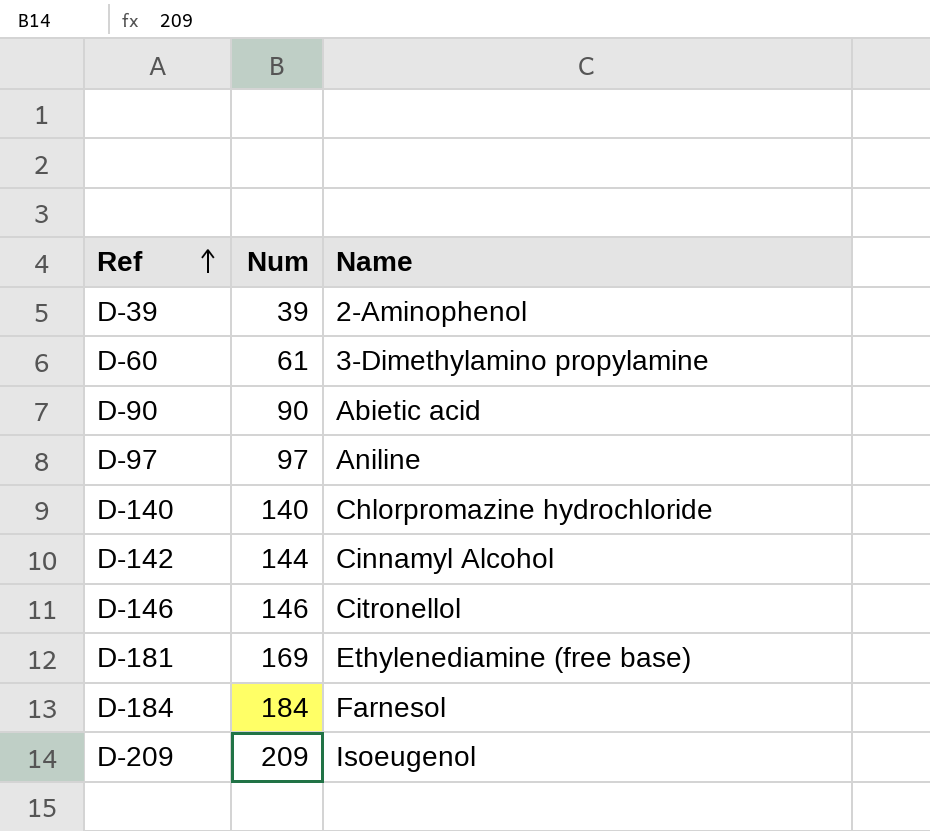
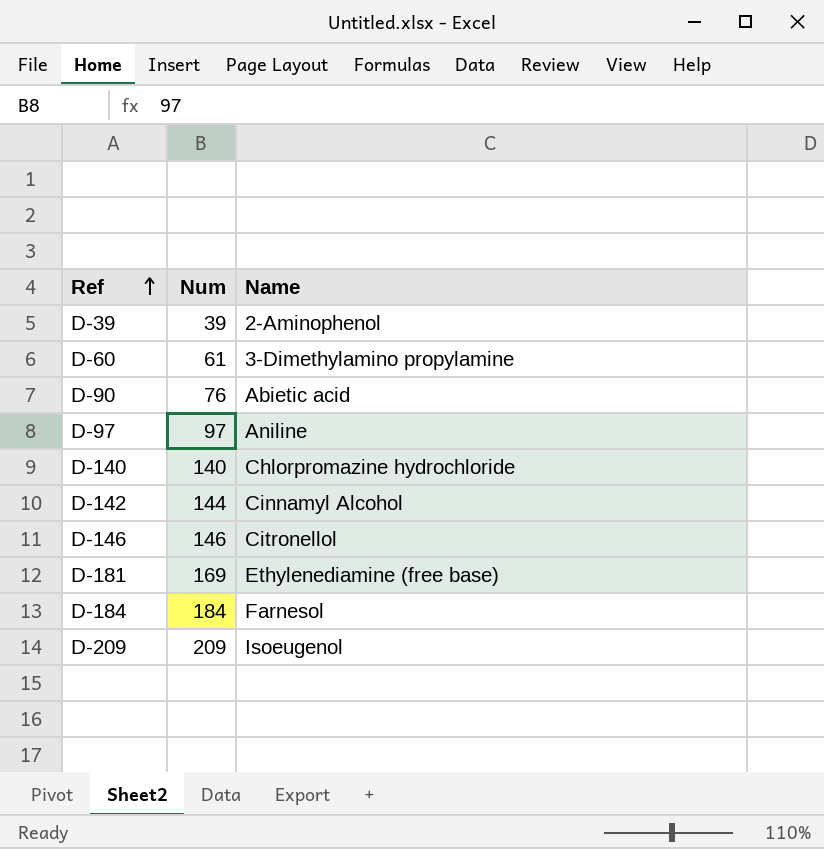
D-90 | Num: 90 -> 76

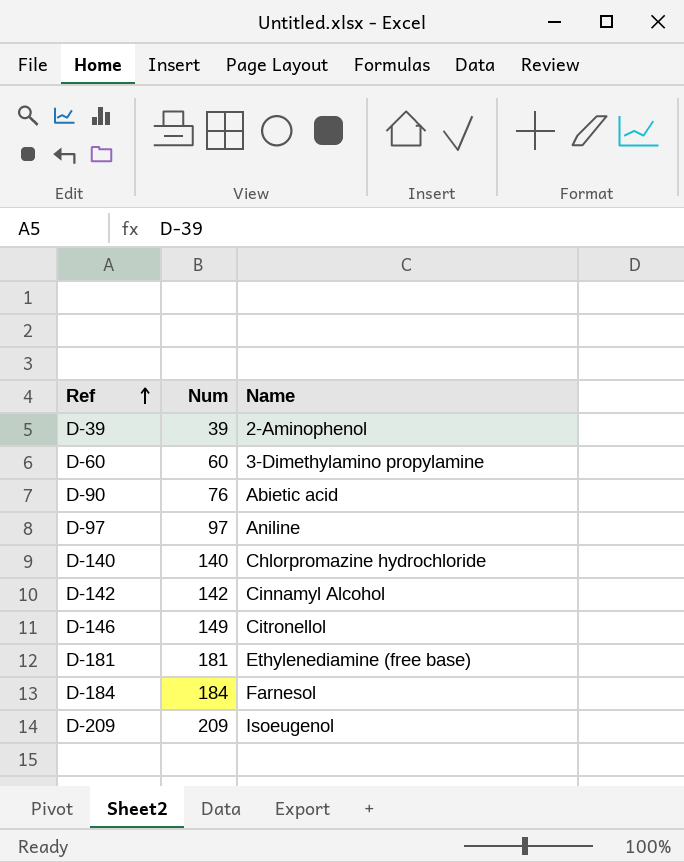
D-60 | Num: 61 -> 60
D-142 | Num: 144 -> 142
D-146 | Num: 146 -> 149
D-181 | Num: 169 -> 181

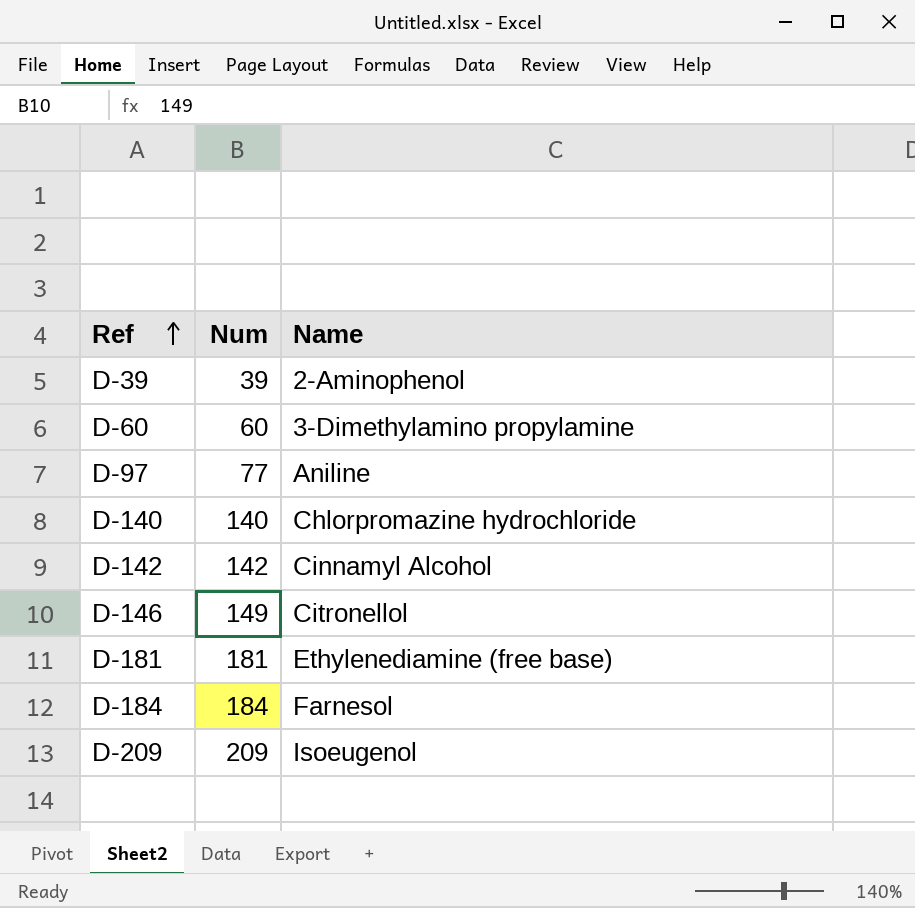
row D-90: 76 | Abietic acid -> none
D-97 | Num: 97 -> 77

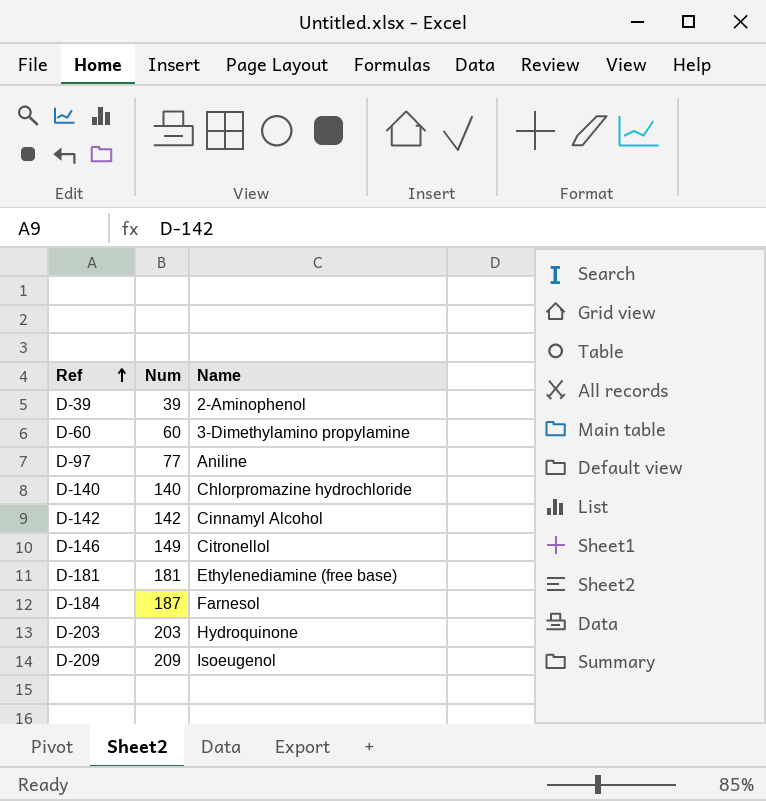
D-184 | Num: 184 -> 187
row D-203: none -> 203 | Hydroquinone

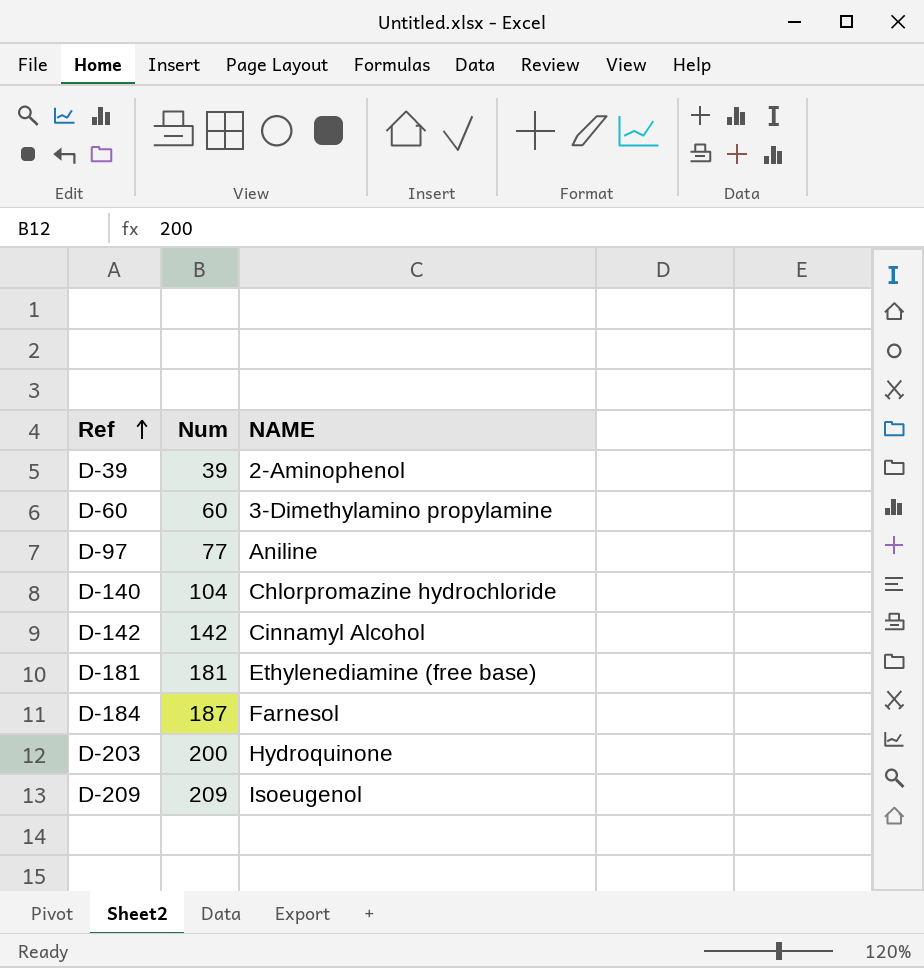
column name: Name -> NAME
row D-146: 149 | Citronellol -> none
D-140 | Num: 140 -> 104
D-203 | Num: 203 -> 200

